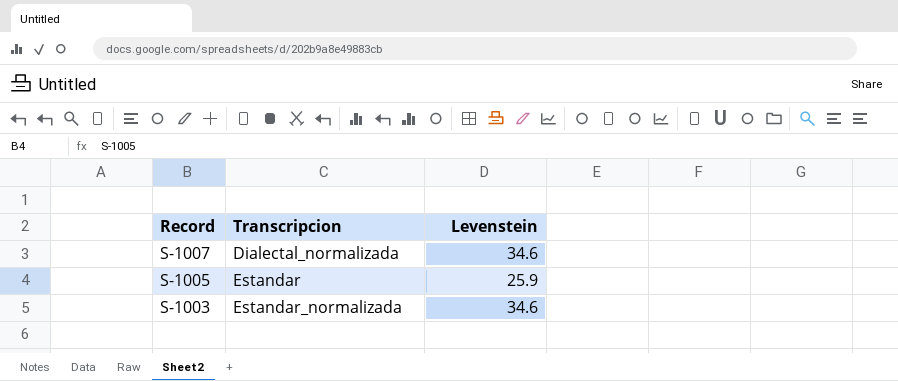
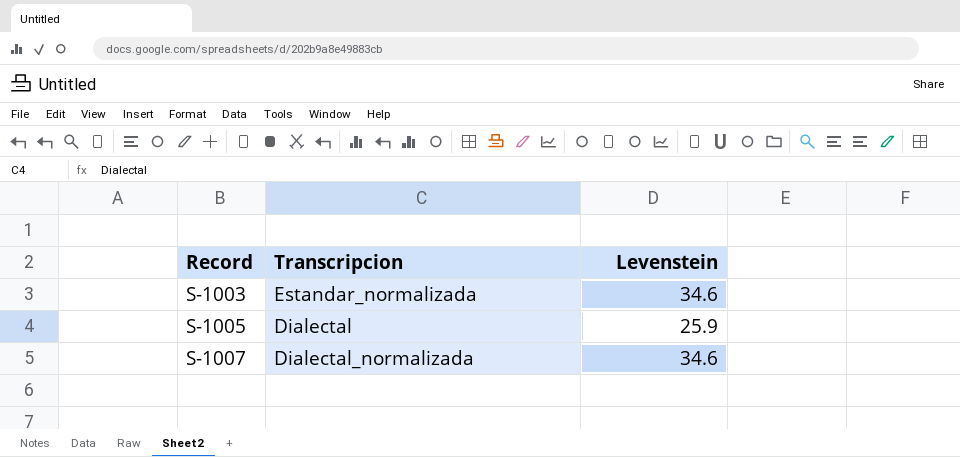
row order: Record descending -> Record ascending
S-1005 | Transcripcion: Estandar -> Dialectal

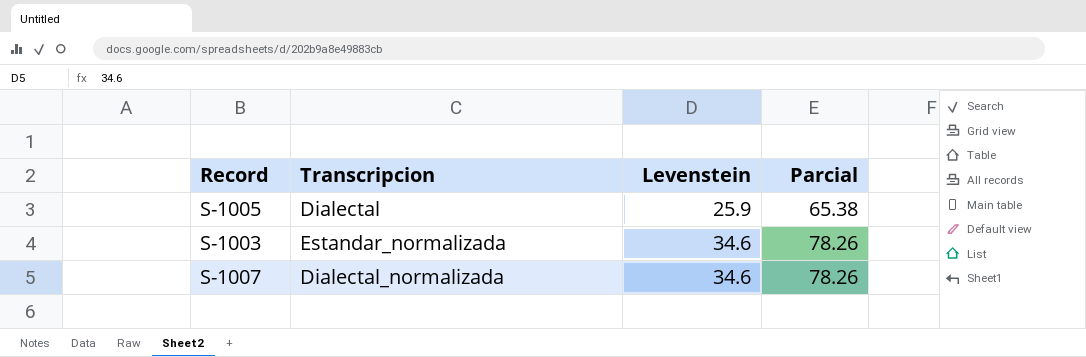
row order: Record ascending -> Levenstein ascending
column Parcial | position: none -> 4

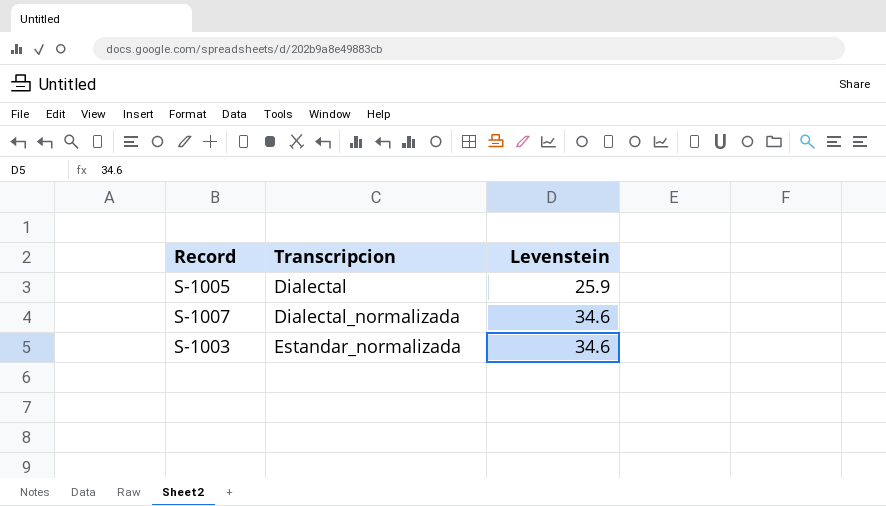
row order: Levenstein ascending -> Transcripcion ascending
column Parcial | position: 4 -> none

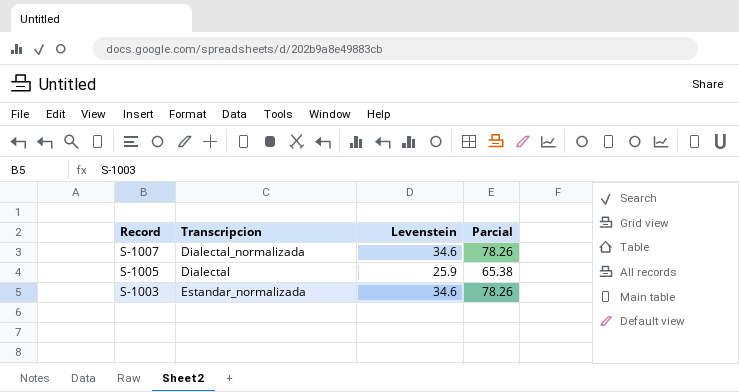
row order: Transcripcion ascending -> Record descending
column Parcial | position: none -> 4

